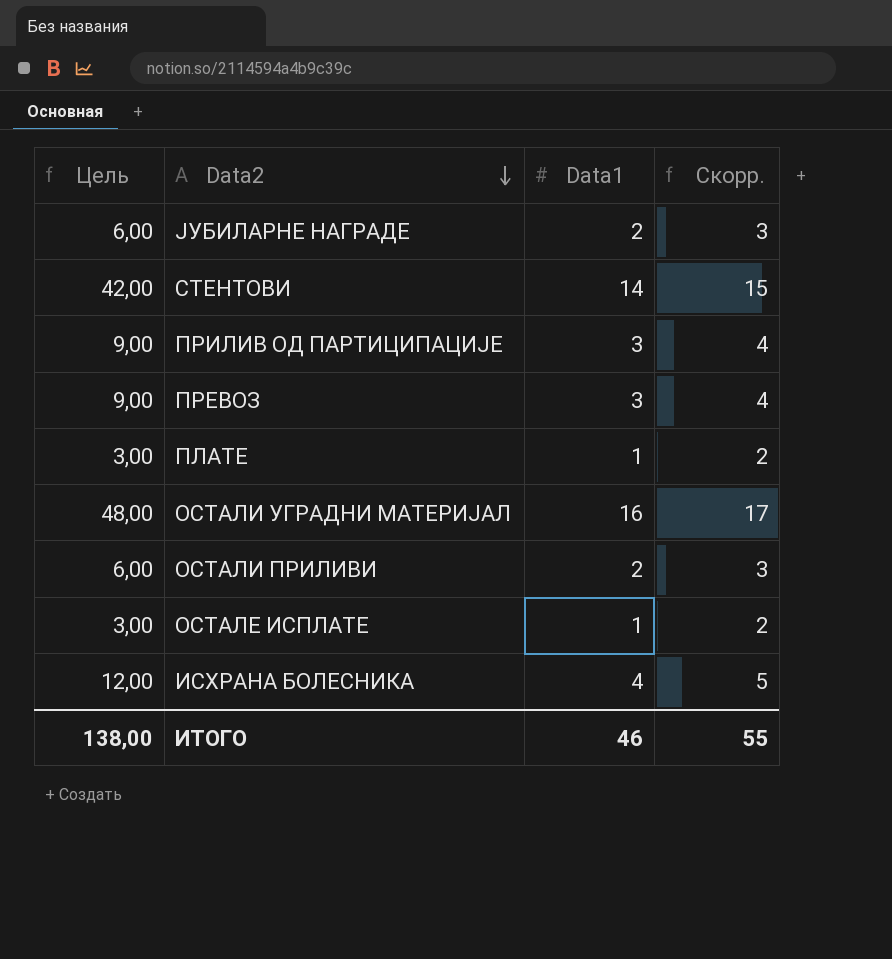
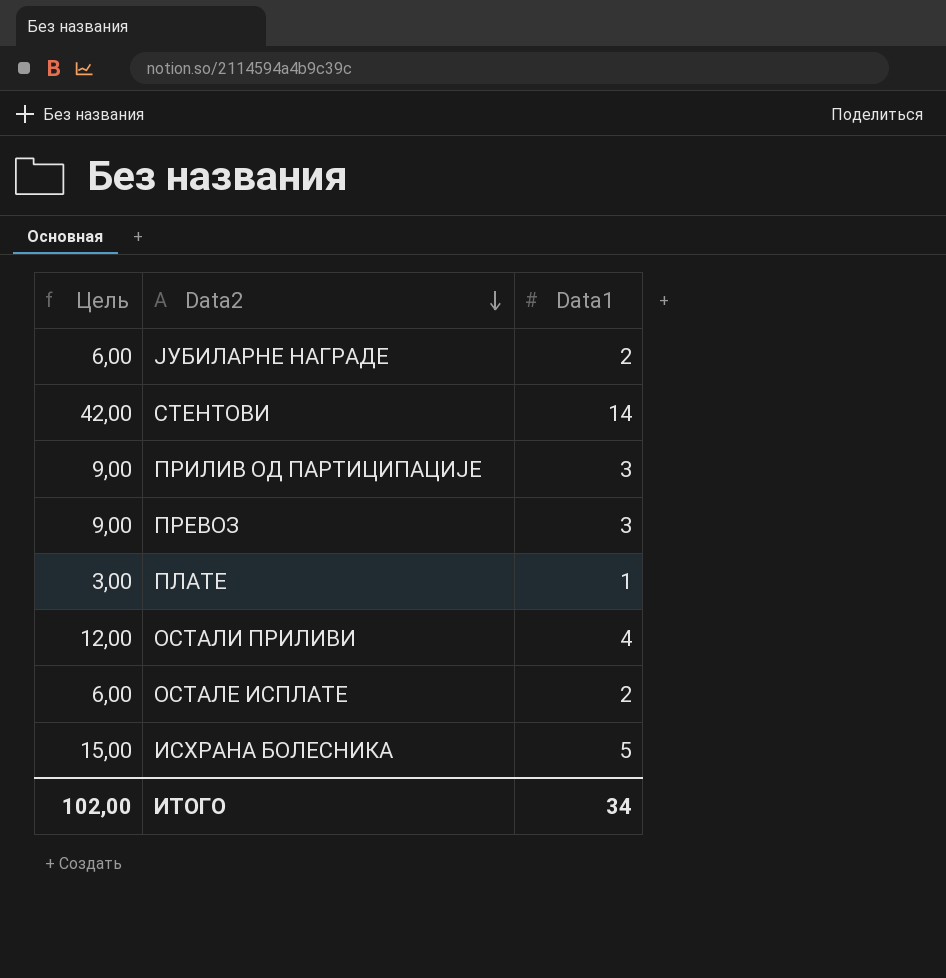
column Скорр. | formula: [Data1] + 1 -> none
row ОСТАЛИ УГРАДНИ МАТЕРИЈАЛ: 48,00 | 16 | 17 -> none
ОСТАЛИ ПРИЛИВИ | Цель: 6,00 -> 12,00
ОСТАЛИ ПРИЛИВИ | Data1: 2 -> 4
ОСТАЛЕ ИСПЛАТЕ | Цель: 3,00 -> 6,00
ОСТАЛЕ ИСПЛАТЕ | Data1: 1 -> 2
ИСХРАНА БОЛЕСНИКА | Цель: 12,00 -> 15,00
ИСХРАНА БОЛЕСНИКА | Data1: 4 -> 5
ИТОГО | Цель: 138,00 -> 102,00
ИТОГО | Data1: 46 -> 34

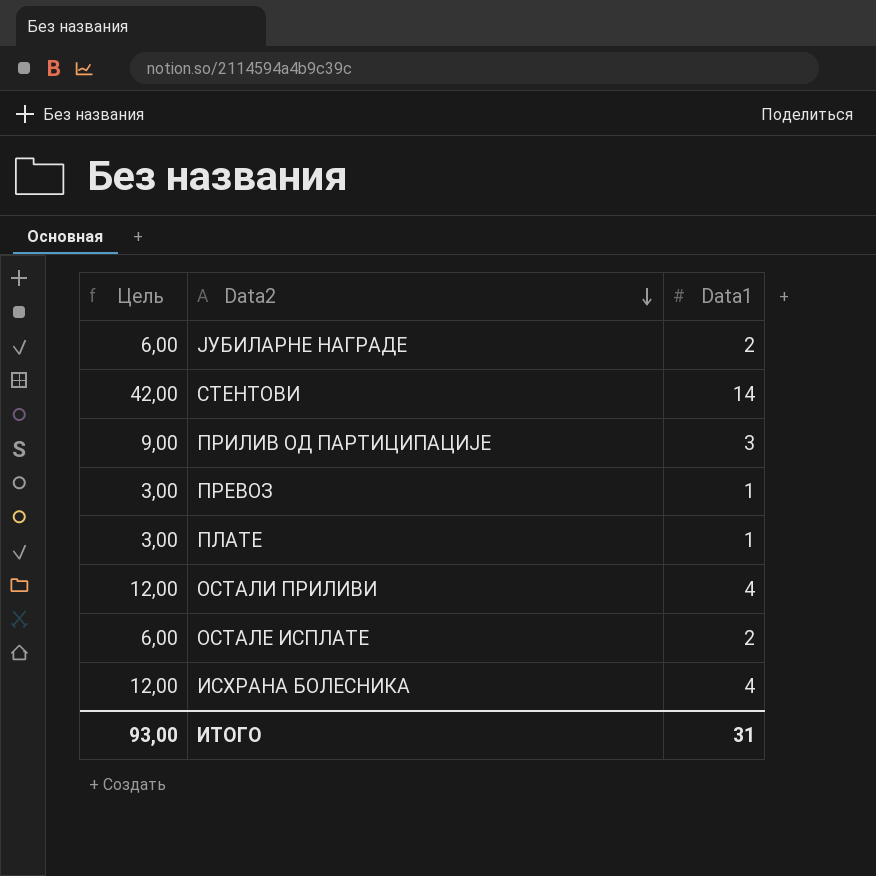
ПРЕВОЗ | Цель: 9,00 -> 3,00
ПРЕВОЗ | Data1: 3 -> 1
ИСХРАНА БОЛЕСНИКА | Цель: 15,00 -> 12,00
ИСХРАНА БОЛЕСНИКА | Data1: 5 -> 4
ИТОГО | Цель: 102,00 -> 93,00
ИТОГО | Data1: 34 -> 31

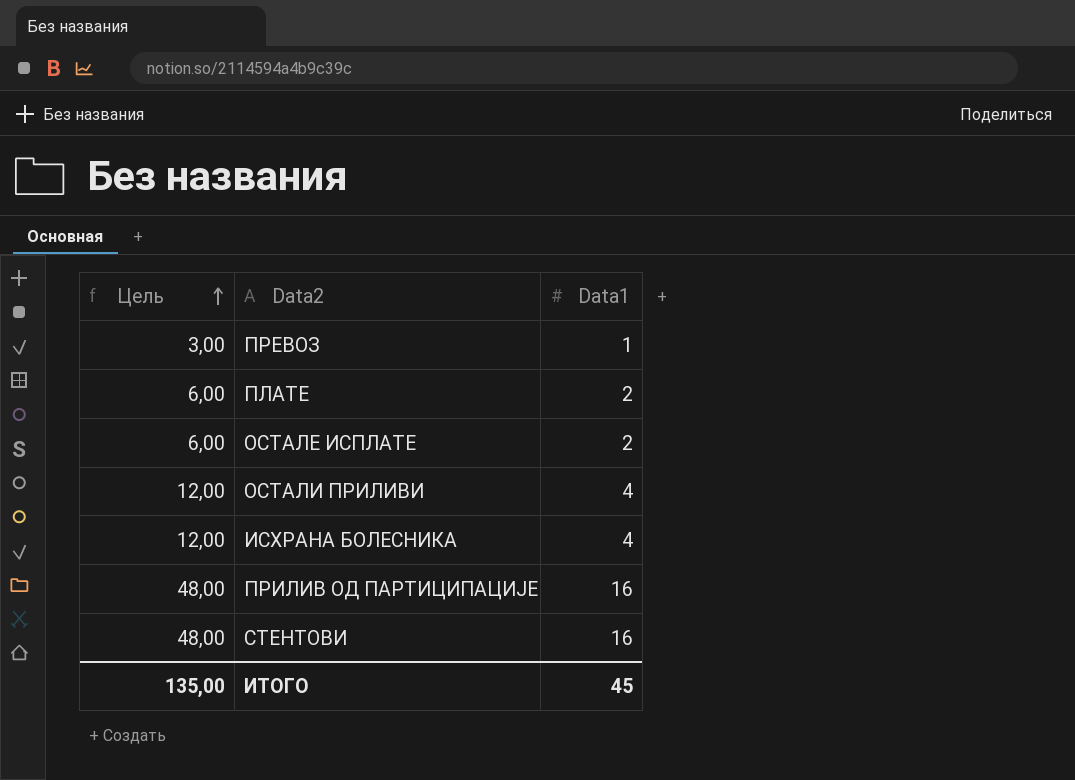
row order: Data2 descending -> Цель ascending
row ЈУБИЛАРНЕ НАГРАДЕ: 6,00 | 2 -> none
ПЛАТЕ | Цель: 3,00 -> 6,00
ПЛАТЕ | Data1: 1 -> 2
ПРИЛИВ ОД ПАРТИЦИПАЦИЈЕ | Цель: 9,00 -> 48,00
ПРИЛИВ ОД ПАРТИЦИПАЦИЈЕ | Data1: 3 -> 16
СТЕНТОВИ | Цель: 42,00 -> 48,00
СТЕНТОВИ | Data1: 14 -> 16
ИТОГО | Цель: 93,00 -> 135,00
ИТОГО | Data1: 31 -> 45

